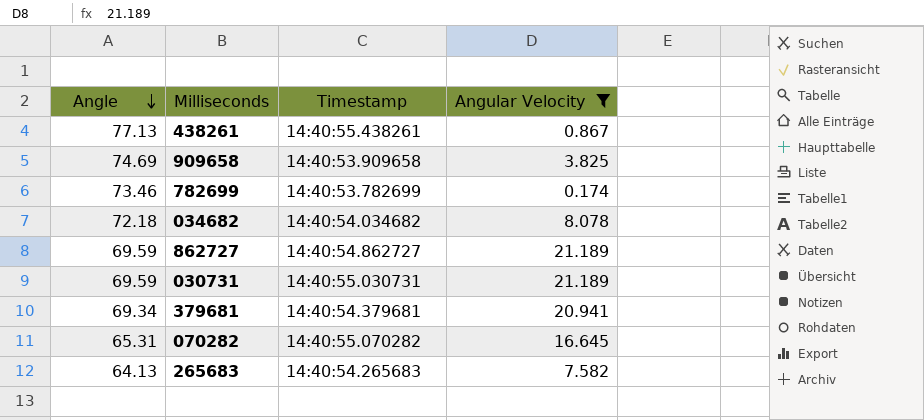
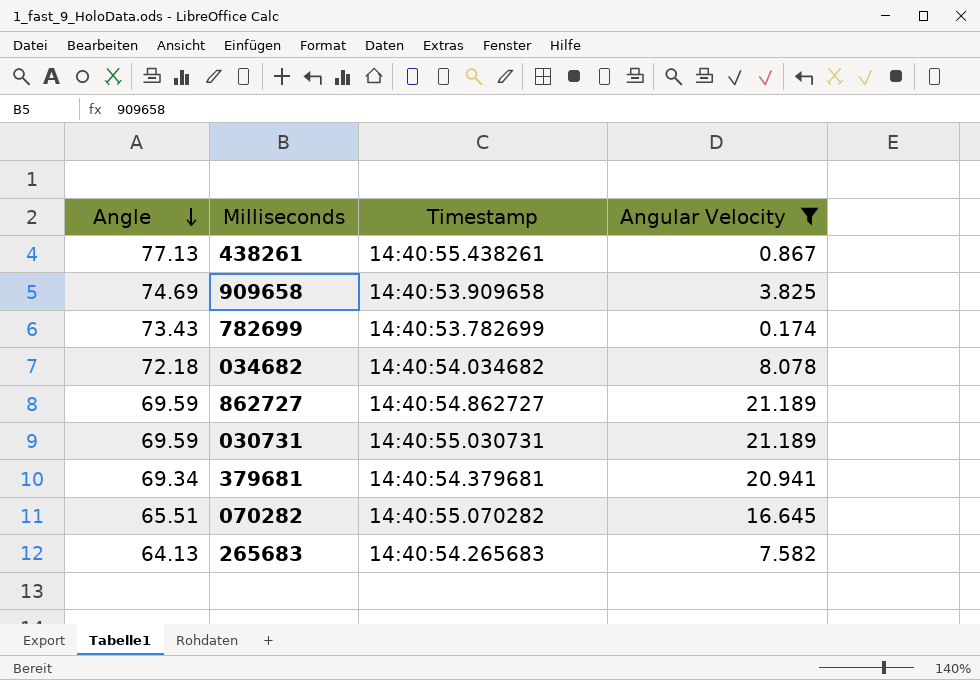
782699 | Angle: 73.46 -> 73.43
070282 | Angle: 65.31 -> 65.51

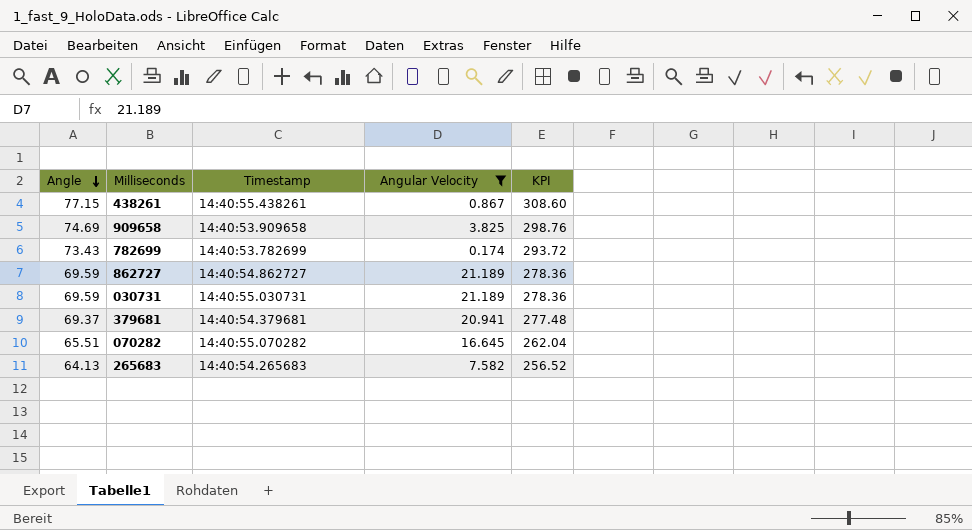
column KPI | formula: none -> [Angle] * 4
row 034682: 72.18 | 14:40:54.034682 | 8.078 -> none
438261 | Angle: 77.13 -> 77.15
379681 | Angle: 69.34 -> 69.37

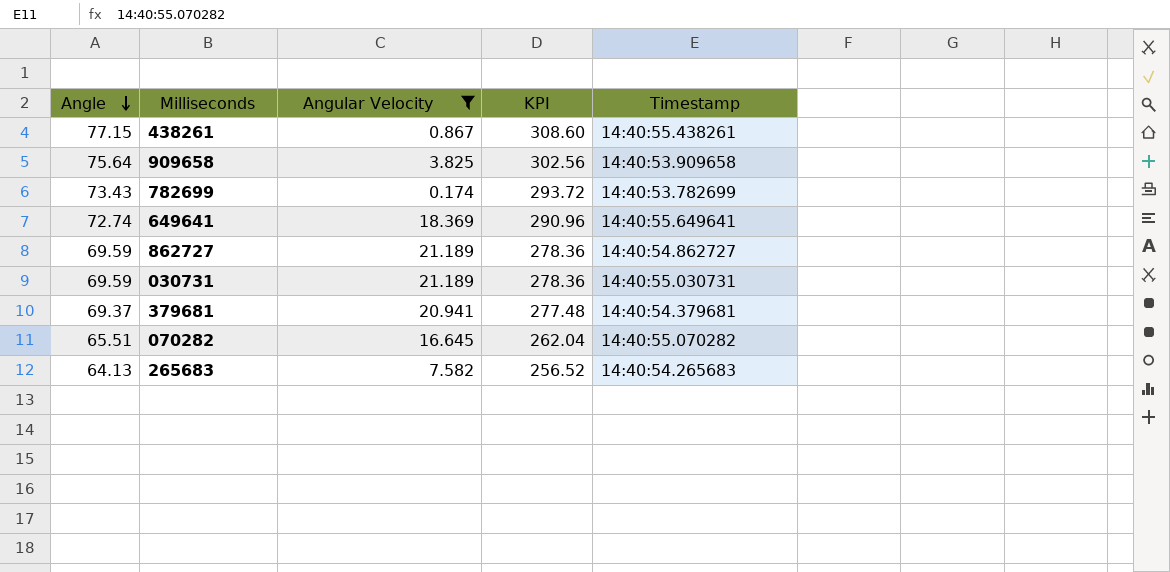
column Timestamp | position: 3 -> 5
909658 | Angle: 74.69 -> 75.64
909658 | KPI: 298.76 -> 302.56
row 649641: none -> 72.74 | 18.369 | 290.96 | 14:40:55.649641

